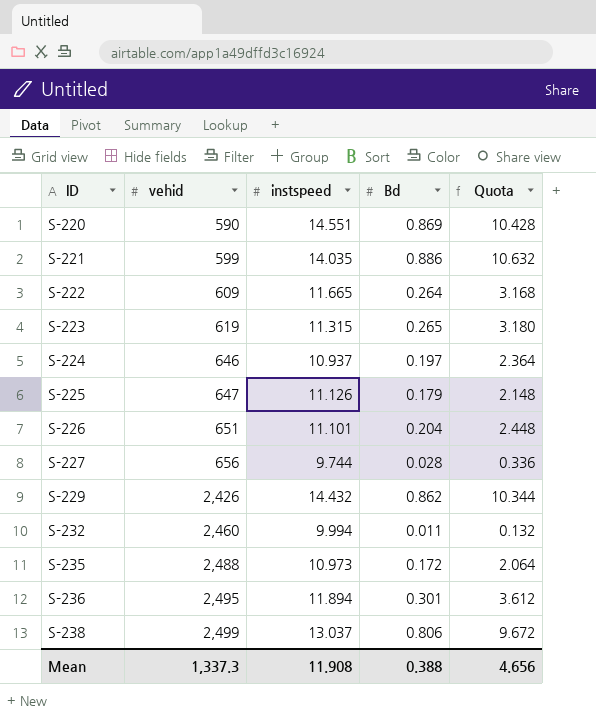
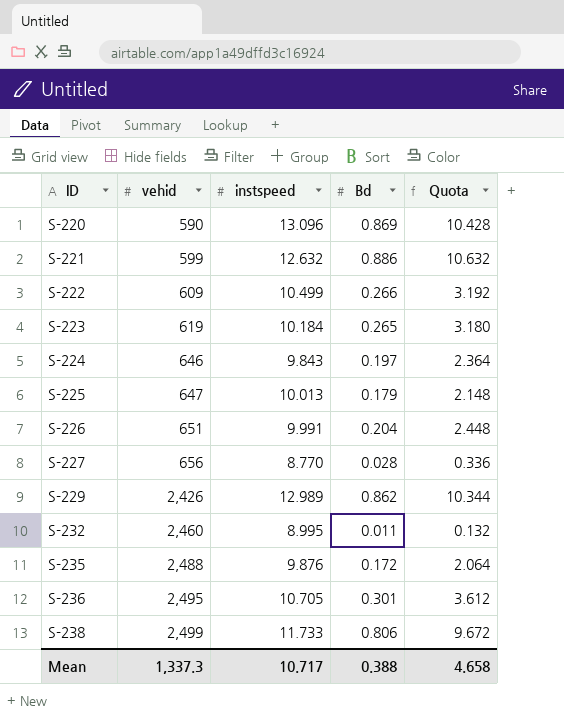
S-220 | instspeed: 14.551 -> 13.096
S-221 | instspeed: 14.035 -> 12.632
S-222 | instspeed: 11.665 -> 10.499
S-222 | Bd: 0.264 -> 0.266
S-222 | Quota: 3.168 -> 3.192
S-223 | instspeed: 11.315 -> 10.184
S-224 | instspeed: 10.937 -> 9.843
S-225 | instspeed: 11.126 -> 10.013
S-226 | instspeed: 11.101 -> 9.991
S-227 | instspeed: 9.744 -> 8.770
S-229 | instspeed: 14.432 -> 12.989
S-232 | instspeed: 9.994 -> 8.995
S-235 | instspeed: 10.973 -> 9.876
S-236 | instspeed: 11.894 -> 10.705
S-238 | instspeed: 13.037 -> 11.733
Mean | instspeed: 11.908 -> 10.717
Mean | Quota: 4.656 -> 4.658

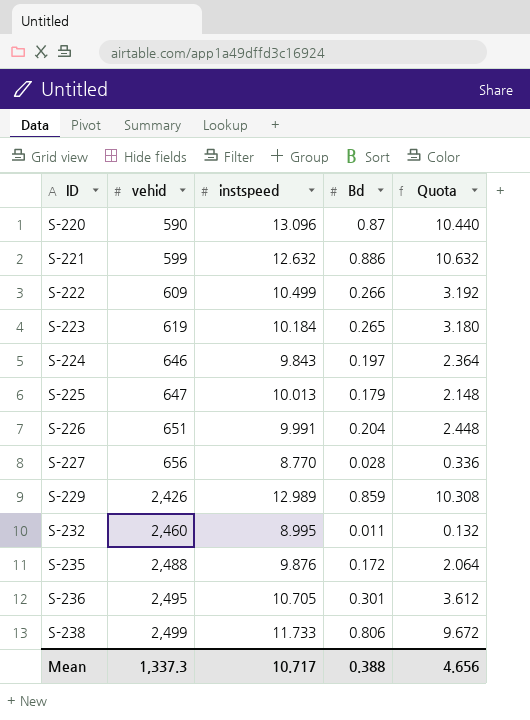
S-220 | Bd: 0.869 -> 0.87
S-220 | Quota: 10.428 -> 10.440
S-229 | Bd: 0.862 -> 0.859
S-229 | Quota: 10.344 -> 10.308
Mean | Quota: 4.658 -> 4.656

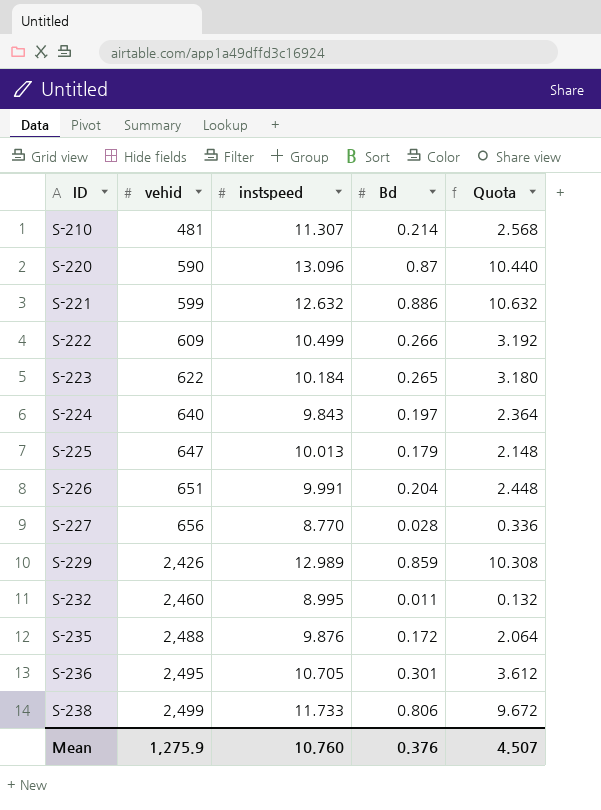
row S-210: none -> 481 | 11.307 | 0.214 | 2.568
S-223 | vehid: 619 -> 622
S-224 | vehid: 646 -> 640
Mean | vehid: 1,337.3 -> 1,275.9
Mean | instspeed: 10.717 -> 10.760
Mean | Bd: 0.388 -> 0.376
Mean | Quota: 4.656 -> 4.507

